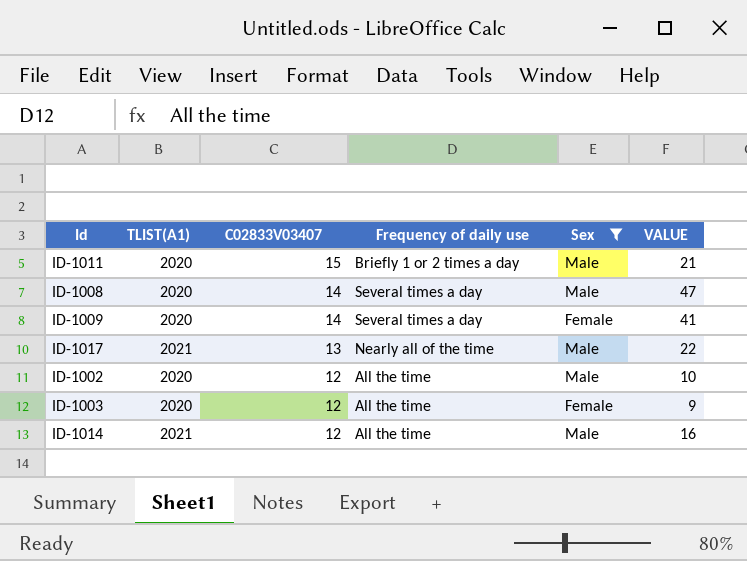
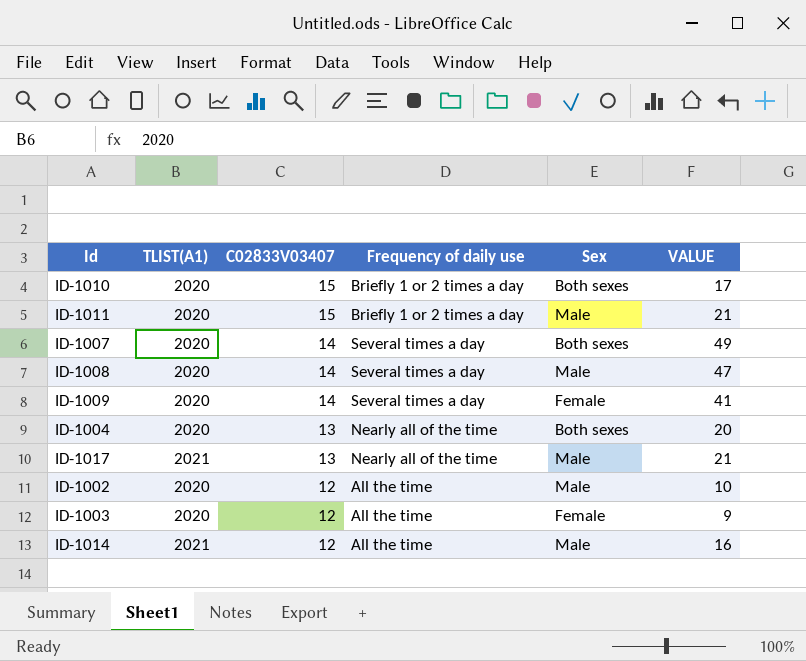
filter: Sex != Both sexes -> none
ID-1017 | VALUE: 22 -> 21

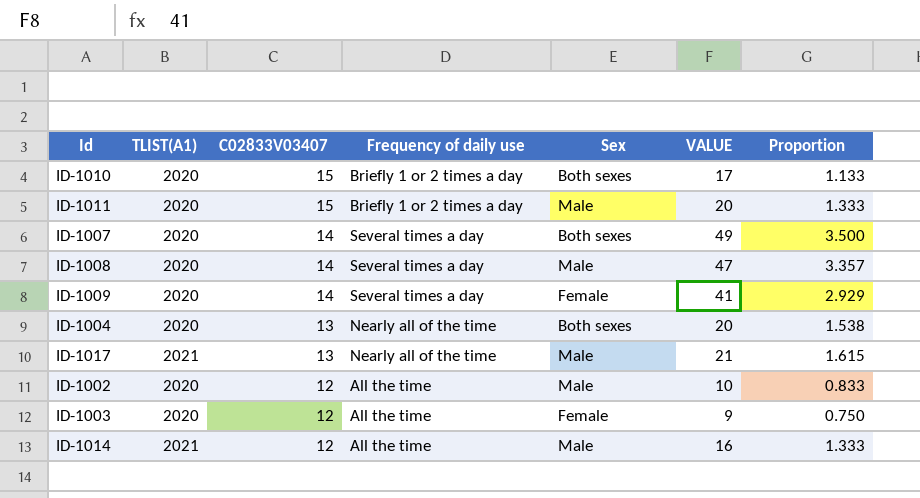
column Proportion | formula: none -> [VALUE] / [C02833V03407]
ID-1011 | VALUE: 21 -> 20

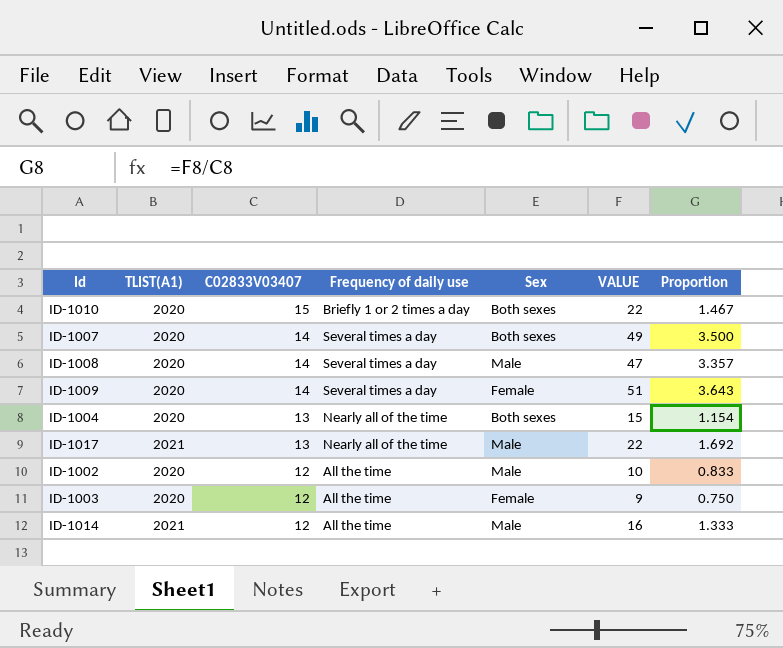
row ID-1011: 2020 | 15 | Briefly 1 or 2 times a day | Male | 20 | 1.333 -> none
ID-1010 | VALUE: 17 -> 22
ID-1010 | Proportion: 1.133 -> 1.467
ID-1009 | VALUE: 41 -> 51
ID-1009 | Proportion: 2.929 -> 3.643
ID-1004 | VALUE: 20 -> 15
ID-1004 | Proportion: 1.538 -> 1.154
ID-1017 | VALUE: 21 -> 22
ID-1017 | Proportion: 1.615 -> 1.692

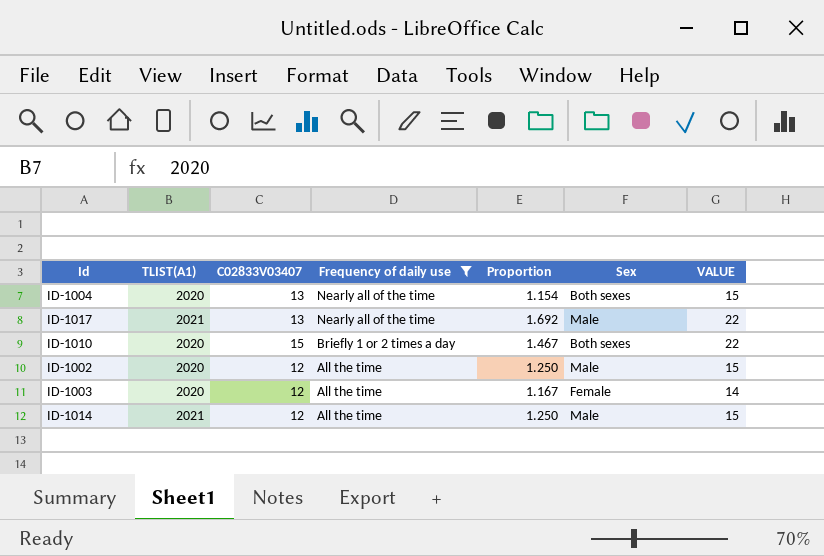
filter: none -> Frequency of daily use != Several times a day
row order: C02833V03407 descending -> Frequency of daily use descending
column Proportion | position: 7 -> 5
ID-1002 | Proportion: 0.833 -> 1.250
ID-1002 | VALUE: 10 -> 15
ID-1003 | Proportion: 0.750 -> 1.167
ID-1003 | VALUE: 9 -> 14
ID-1014 | Proportion: 1.333 -> 1.250
ID-1014 | VALUE: 16 -> 15

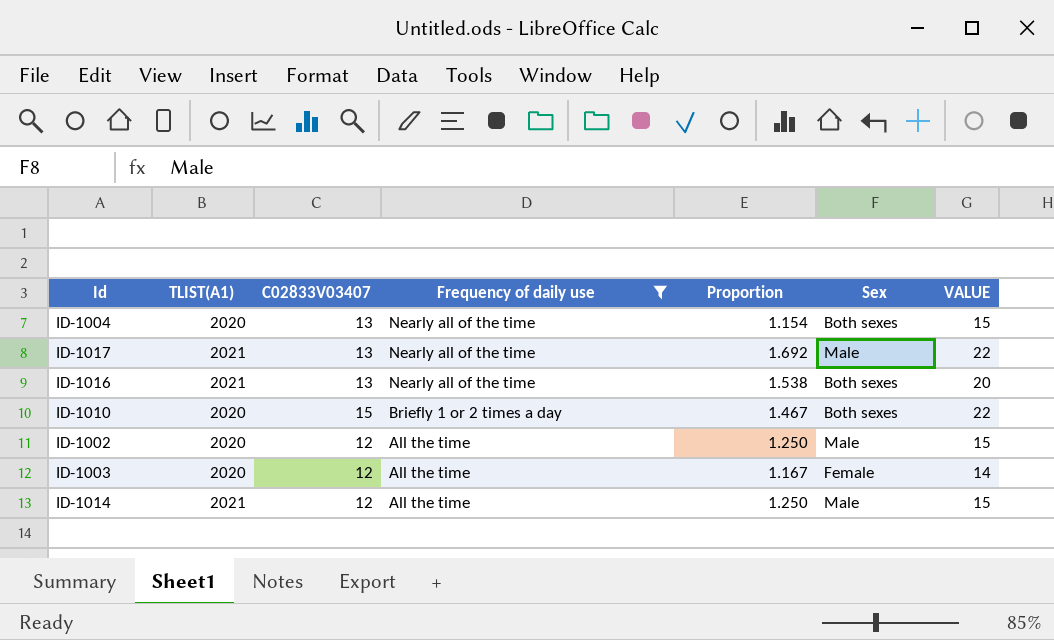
row ID-1016: none -> 2021 | 13 | Nearly all of the time | 1.538 | Both sexes | 20

